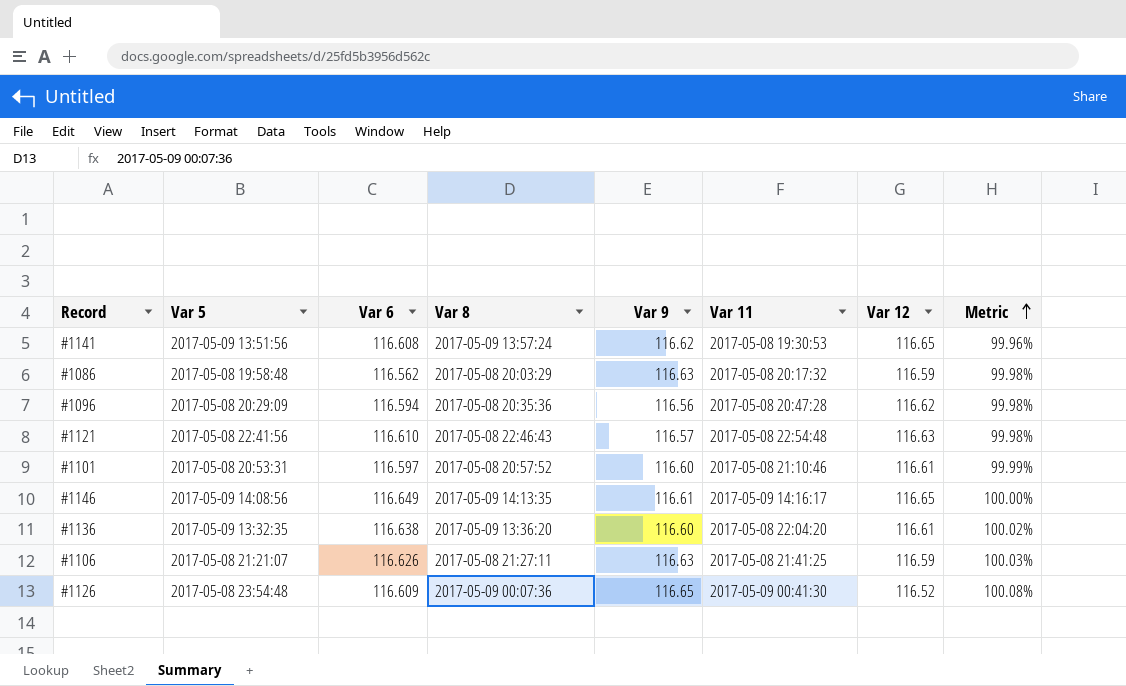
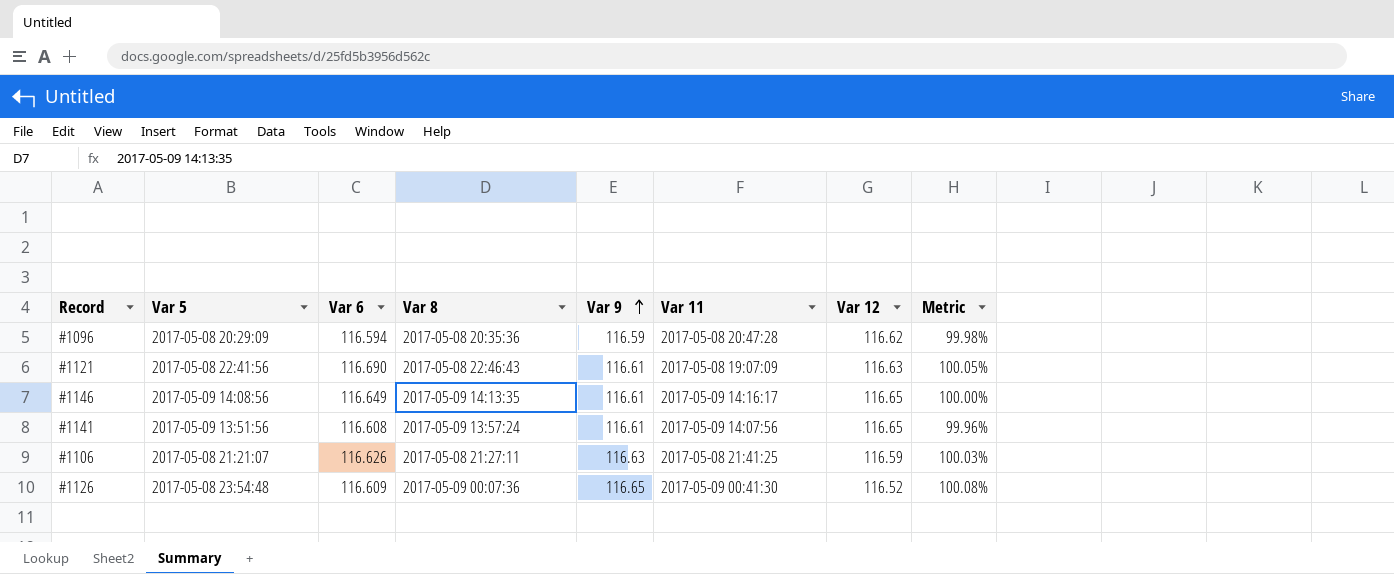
row order: Metric ascending -> Var 9 ascending
row #1086: 2017-05-08 19:58:48 | 116.562 | 2017-05-08 20:03:29 | 116.63 | 2017-05-08 20:17:32 | 116.59 | 99.98% -> none
row #1101: 2017-05-08 20:53:31 | 116.597 | 2017-05-08 20:57:52 | 116.60 | 2017-05-08 21:10:46 | 116.61 | 99.99% -> none
row #1136: 2017-05-09 13:32:35 | 116.638 | 2017-05-09 13:36:20 | 116.60 | 2017-05-08 22:04:20 | 116.61 | 100.02% -> none
#1096 | Var 9: 116.56 -> 116.59
#1121 | Var 6: 116.610 -> 116.690
#1121 | Var 9: 116.57 -> 116.61
#1121 | Var 11: 2017-05-08 22:54:48 -> 2017-05-08 19:07:09
#1121 | Metric: 99.98% -> 100.05%
#1141 | Var 9: 116.62 -> 116.61
#1141 | Var 11: 2017-05-08 19:30:53 -> 2017-05-09 14:07:56

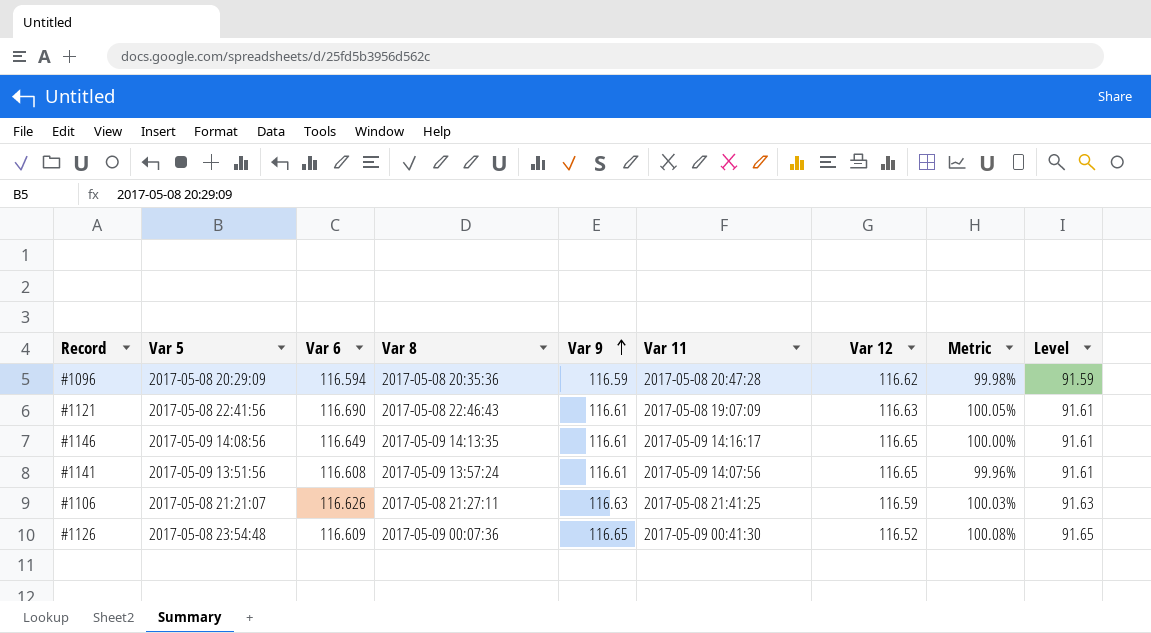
column Level | formula: none -> [Var 9] - 25

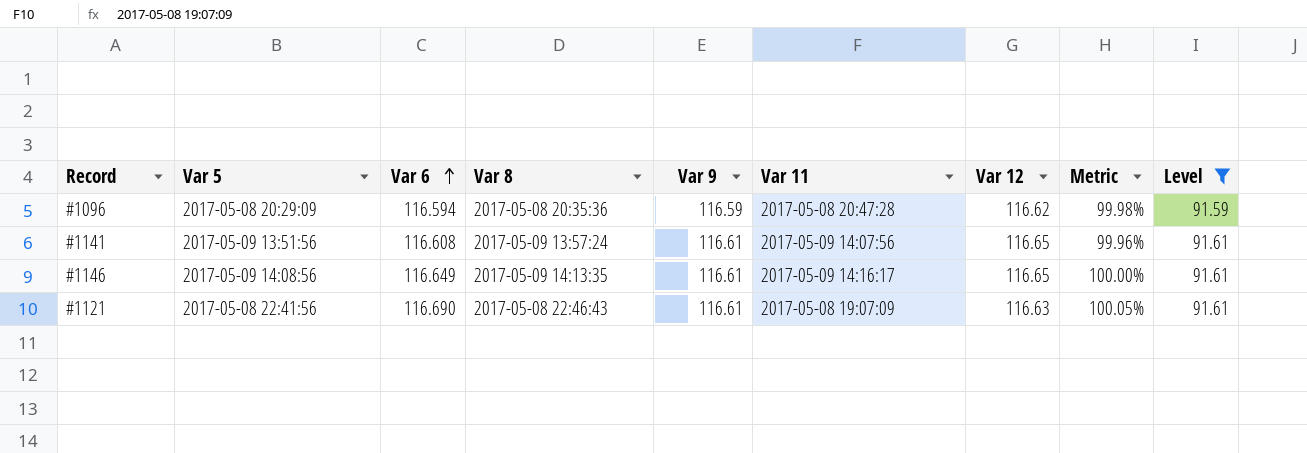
filter: none -> Level <= 91.61
row order: Var 9 ascending -> Var 6 ascending

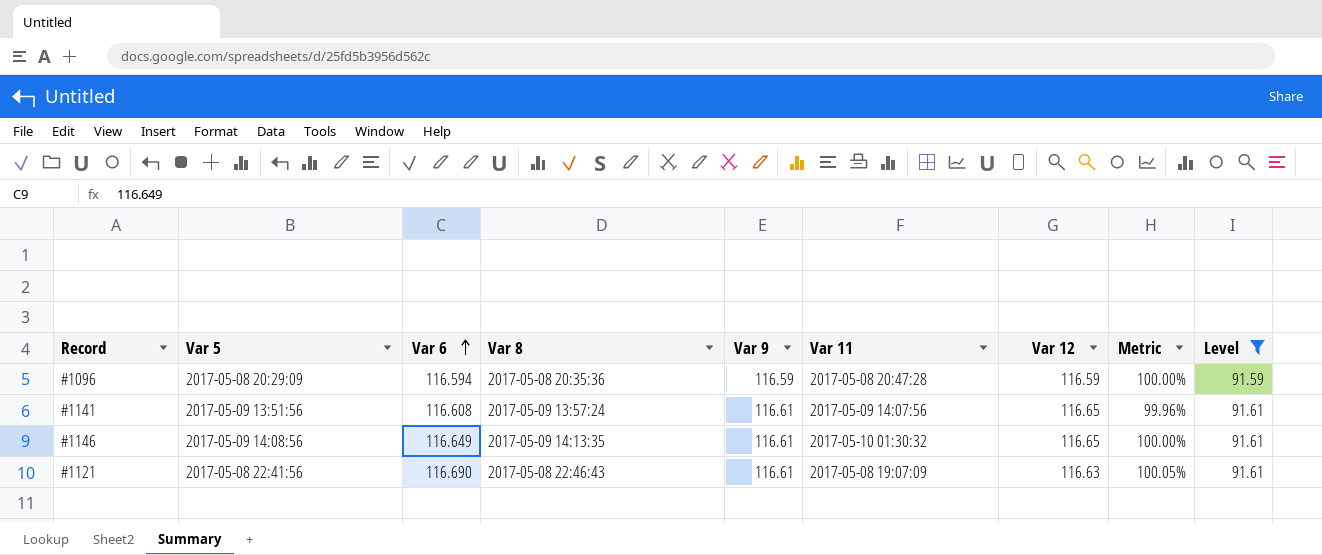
#1096 | Var 12: 116.62 -> 116.59
#1096 | Metric: 99.98% -> 100.00%
#1146 | Var 11: 2017-05-09 14:16:17 -> 2017-05-10 01:30:32

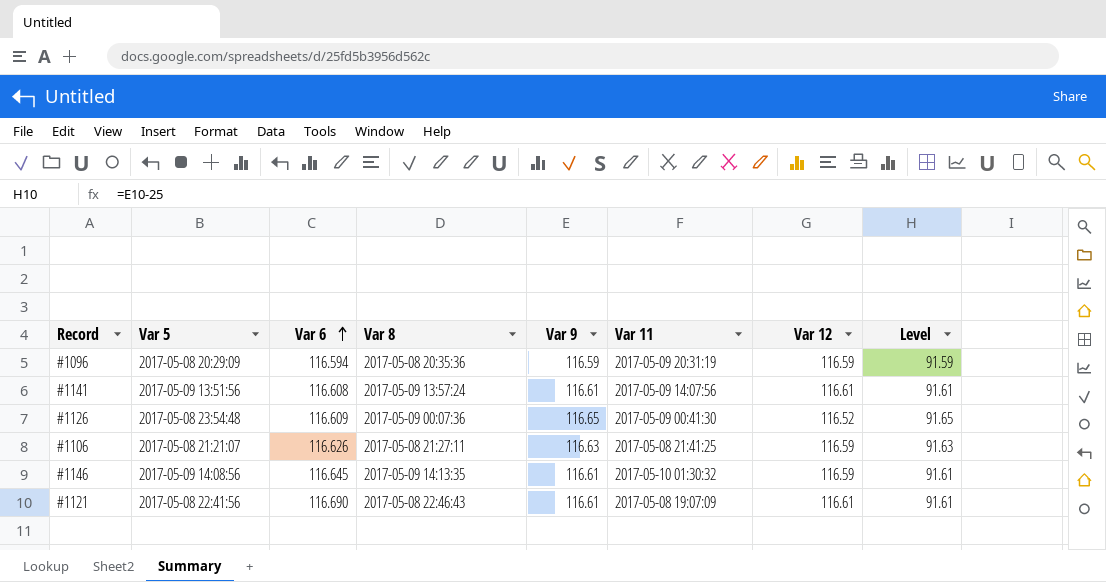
filter: Level <= 91.61 -> none
column Metric | formula: [Var 6] / [Var 12] -> none
#1096 | Var 11: 2017-05-08 20:47:28 -> 2017-05-09 20:31:19
#1141 | Var 12: 116.65 -> 116.61
#1146 | Var 6: 116.649 -> 116.645
#1146 | Var 12: 116.65 -> 116.59
#1121 | Var 12: 116.63 -> 116.61

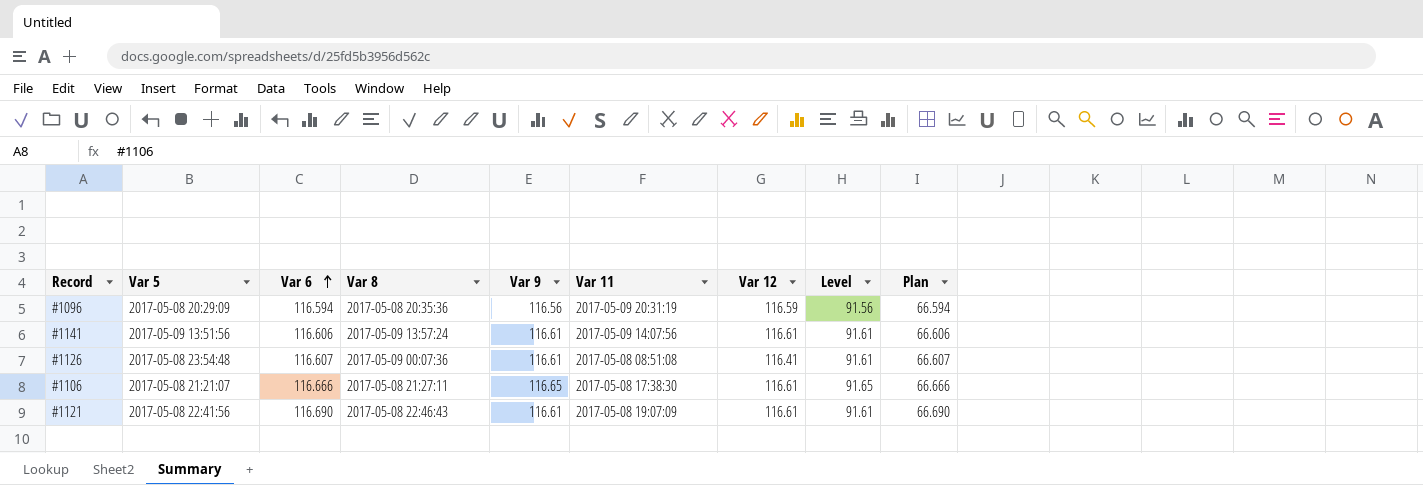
column Plan | formula: none -> [Var 6] - 50
row #1146: 2017-05-09 14:08:56 | 116.645 | 2017-05-09 14:13:35 | 116.61 | 2017-05-10 01:30:32 | 116.59 | 91.61 -> none
#1096 | Var 9: 116.59 -> 116.56
#1096 | Level: 91.59 -> 91.56
#1141 | Var 6: 116.608 -> 116.606
#1126 | Var 6: 116.609 -> 116.607
#1126 | Var 9: 116.65 -> 116.61
#1126 | Var 11: 2017-05-09 00:41:30 -> 2017-05-08 08:51:08
#1126 | Var 12: 116.52 -> 116.41
#1126 | Level: 91.65 -> 91.61
#1106 | Var 6: 116.626 -> 116.666
#1106 | Var 9: 116.63 -> 116.65
#1106 | Var 11: 2017-05-08 21:41:25 -> 2017-05-08 17:38:30
#1106 | Var 12: 116.59 -> 116.61
#1106 | Level: 91.63 -> 91.65

